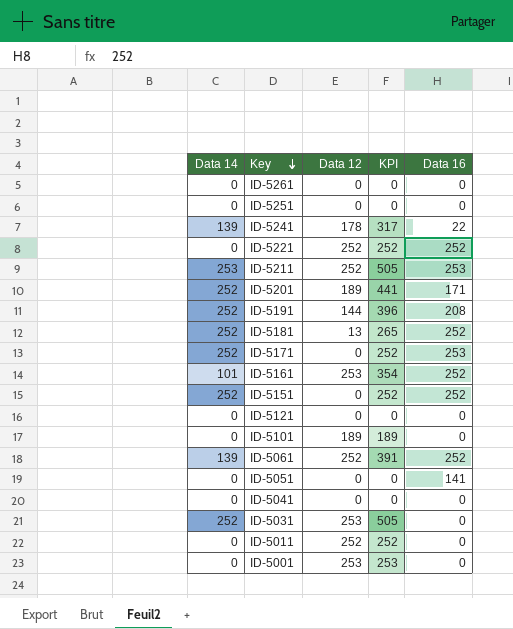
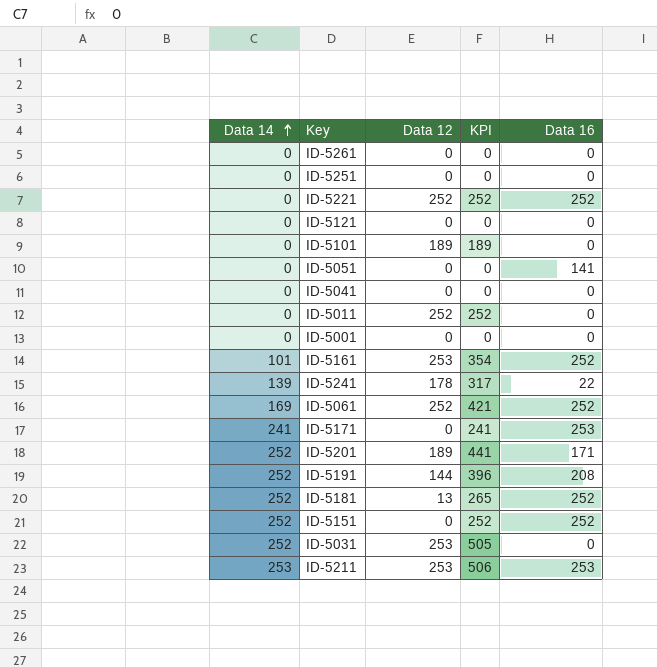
row order: Key descending -> Data 14 ascending
ID-5001 | Data 12: 253 -> 0
ID-5001 | KPI: 253 -> 0
ID-5061 | Data 14: 139 -> 169
ID-5061 | KPI: 391 -> 421
ID-5171 | Data 14: 252 -> 241
ID-5171 | KPI: 252 -> 241
ID-5211 | Data 12: 252 -> 253
ID-5211 | KPI: 505 -> 506

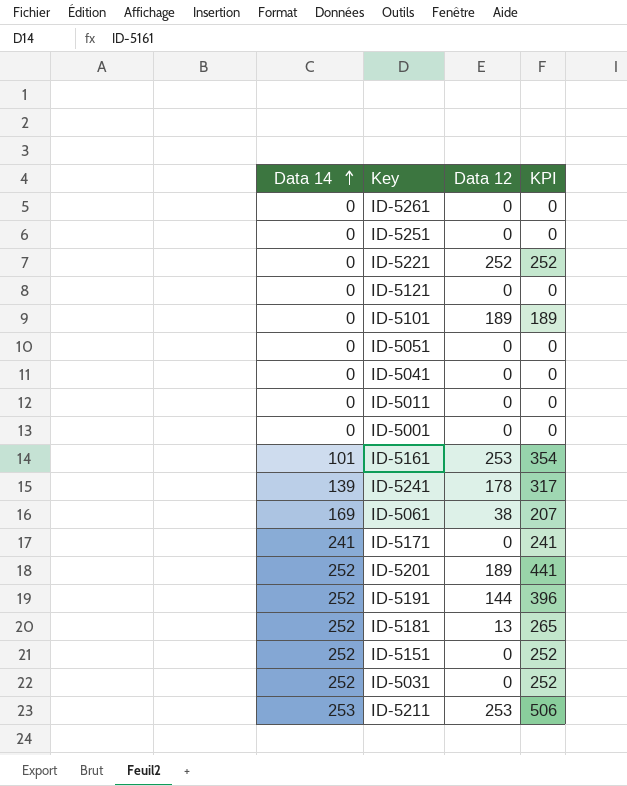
column Data 16 | position: 5 -> none
ID-5011 | Data 12: 252 -> 0
ID-5011 | KPI: 252 -> 0
ID-5061 | Data 12: 252 -> 38
ID-5061 | KPI: 421 -> 207
ID-5031 | Data 12: 253 -> 0
ID-5031 | KPI: 505 -> 252

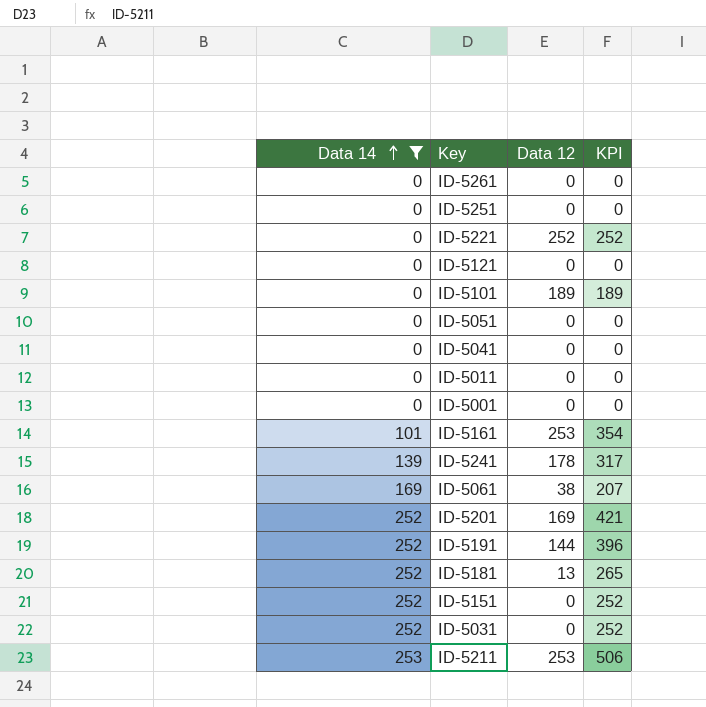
filter: none -> Data 14 != 241
ID-5201 | Data 12: 189 -> 169
ID-5201 | KPI: 441 -> 421

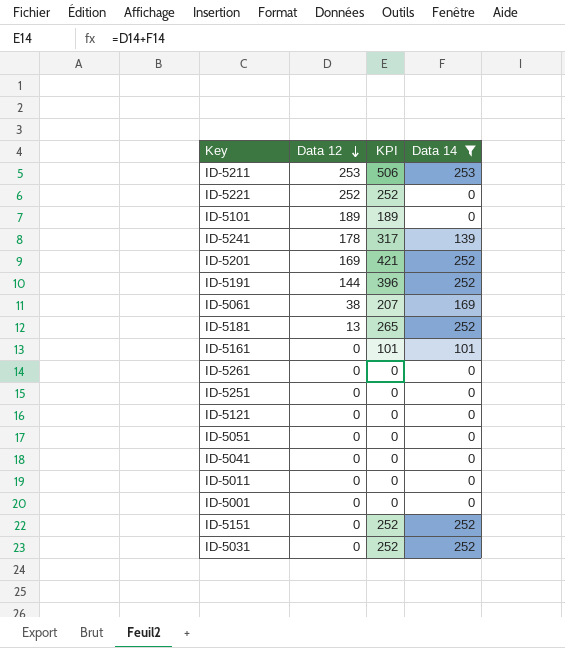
row order: Data 14 ascending -> Data 12 descending
column Data 14 | position: 1 -> 4
ID-5161 | Data 12: 253 -> 0
ID-5161 | KPI: 354 -> 101

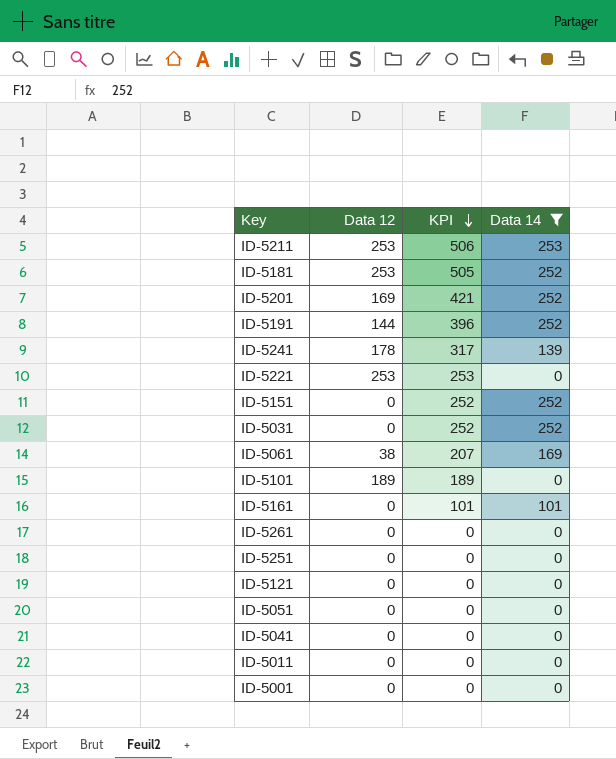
row order: Data 12 descending -> KPI descending
ID-5181 | Data 12: 13 -> 253
ID-5181 | KPI: 265 -> 505
ID-5221 | Data 12: 252 -> 253
ID-5221 | KPI: 252 -> 253

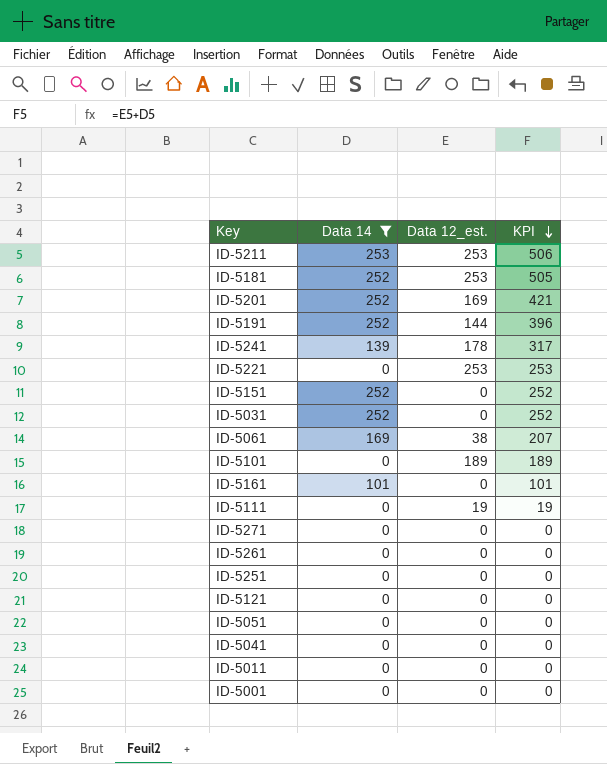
column Data 14 | position: 4 -> 2
column name: Data 12 -> Data 12_est.
row ID-5111: none -> 0 | 19 | 19
row ID-5271: none -> 0 | 0 | 0

